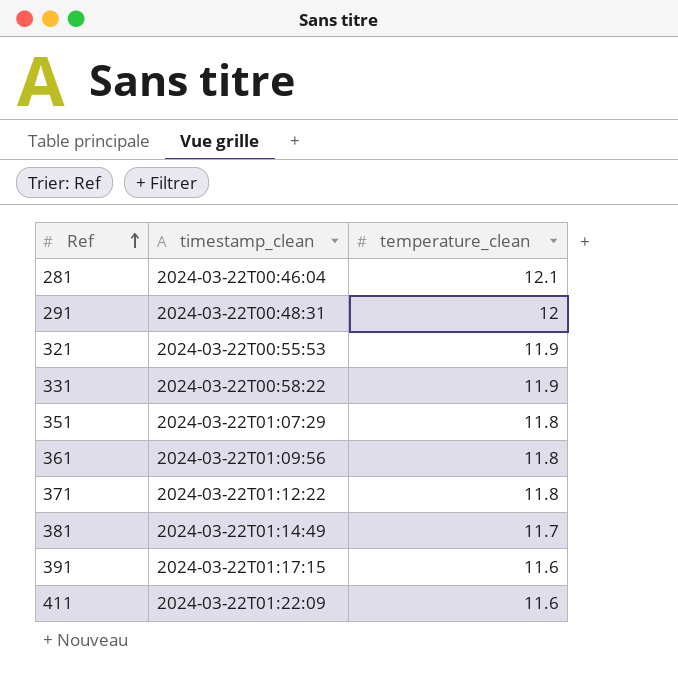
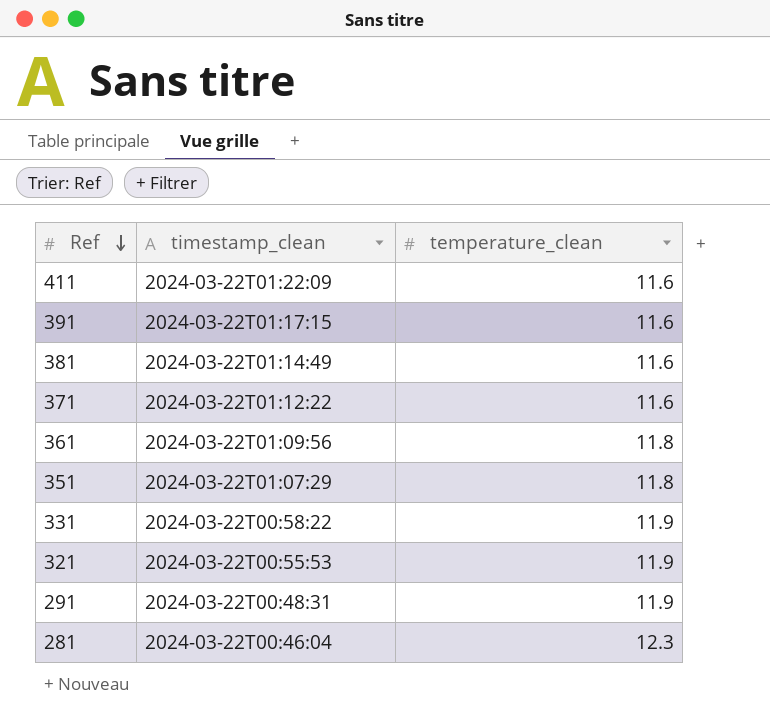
row order: Ref ascending -> Ref descending
381 | temperature_clean: 11.7 -> 11.6
371 | temperature_clean: 11.8 -> 11.6
291 | temperature_clean: 12 -> 11.9
281 | temperature_clean: 12.1 -> 12.3

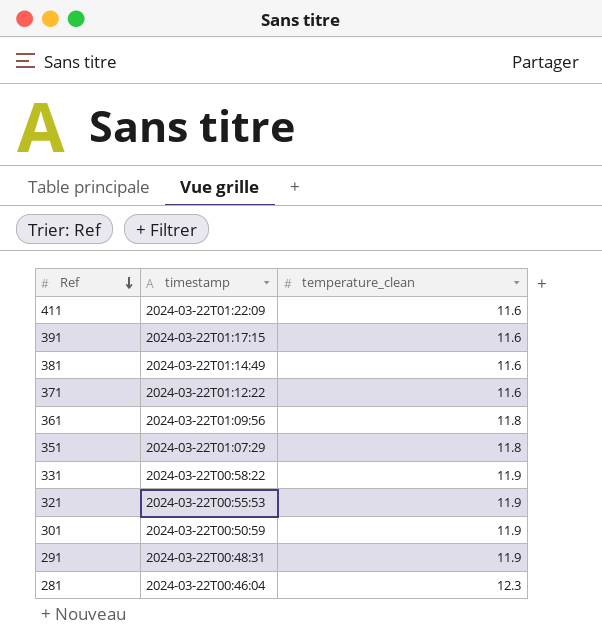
column name: timestamp_clean -> timestamp
row 301: none -> 2024-03-22T00:50:59 | 11.9

